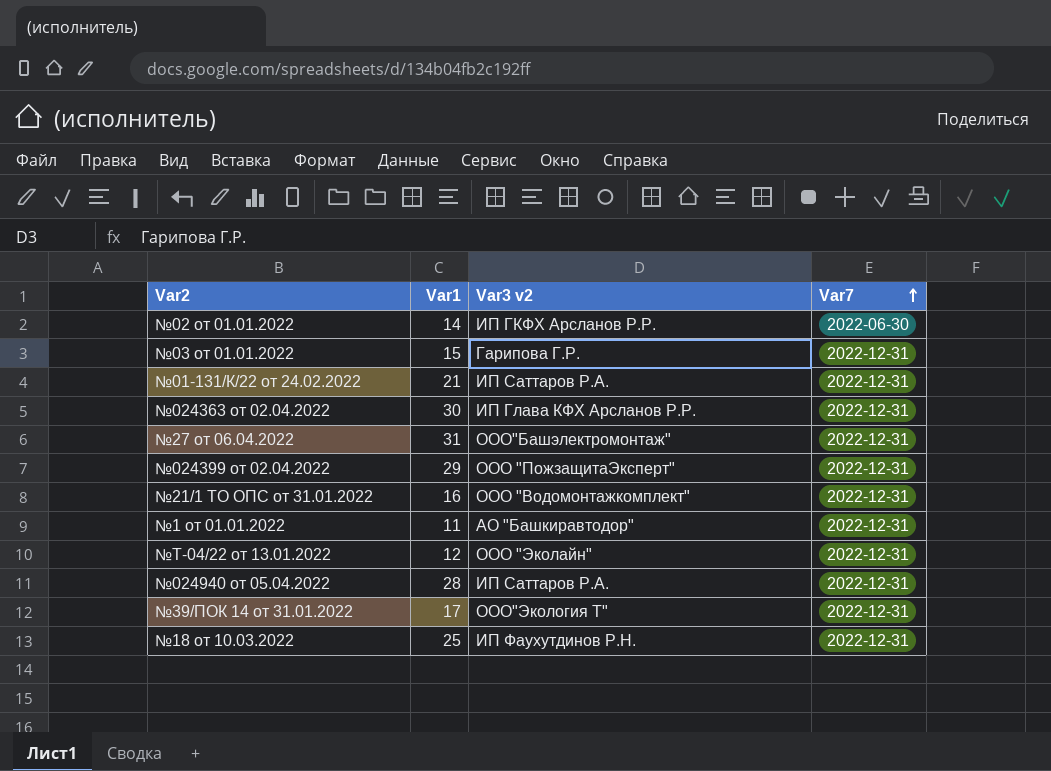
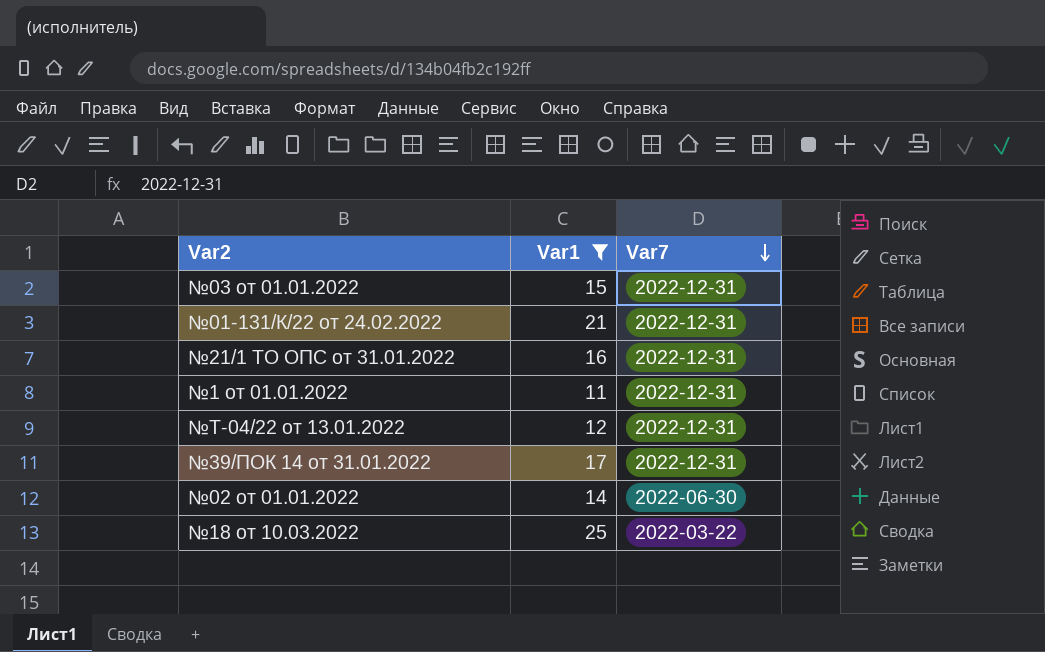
filter: none -> Var1 <= 25
row order: Var7 ascending -> Var7 descending
column Var3 v2 | position: 3 -> none
№18 от 10.03.2022 | Var7: 2022-12-31 -> 2022-03-22

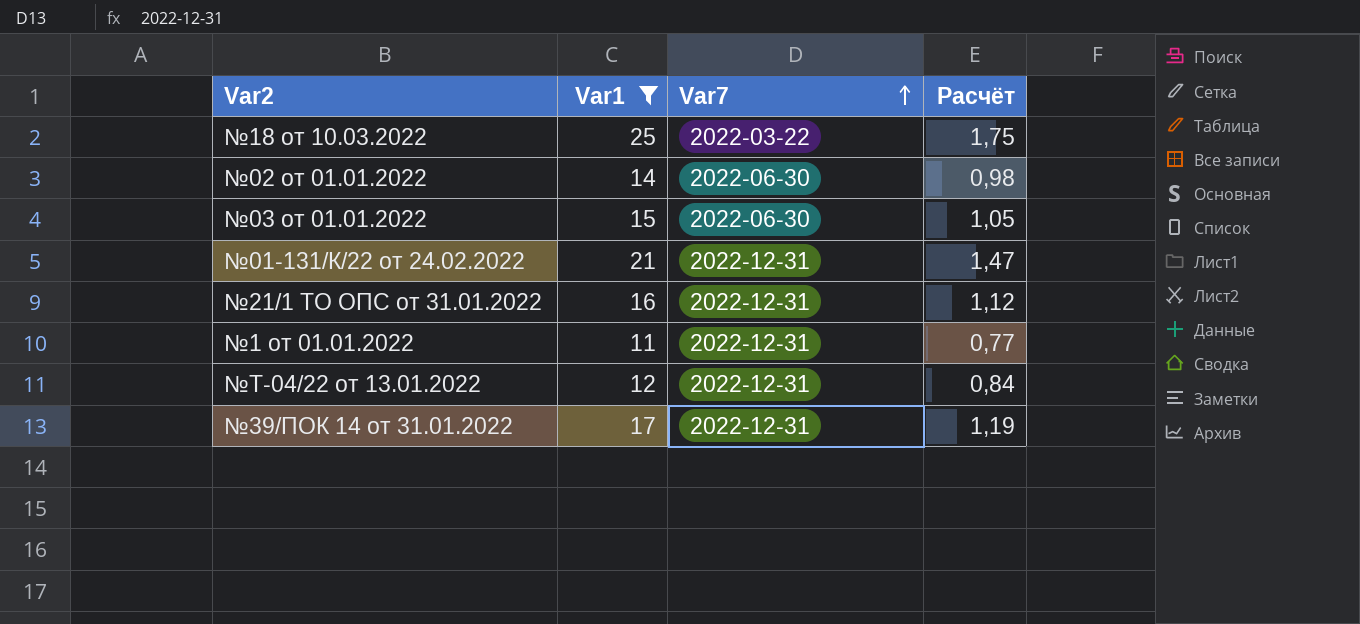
row order: Var7 descending -> Var7 ascending
column Расчёт | formula: none -> [Var1] * 0,07
№03 от 01.01.2022 | Var7: 2022-12-31 -> 2022-06-30

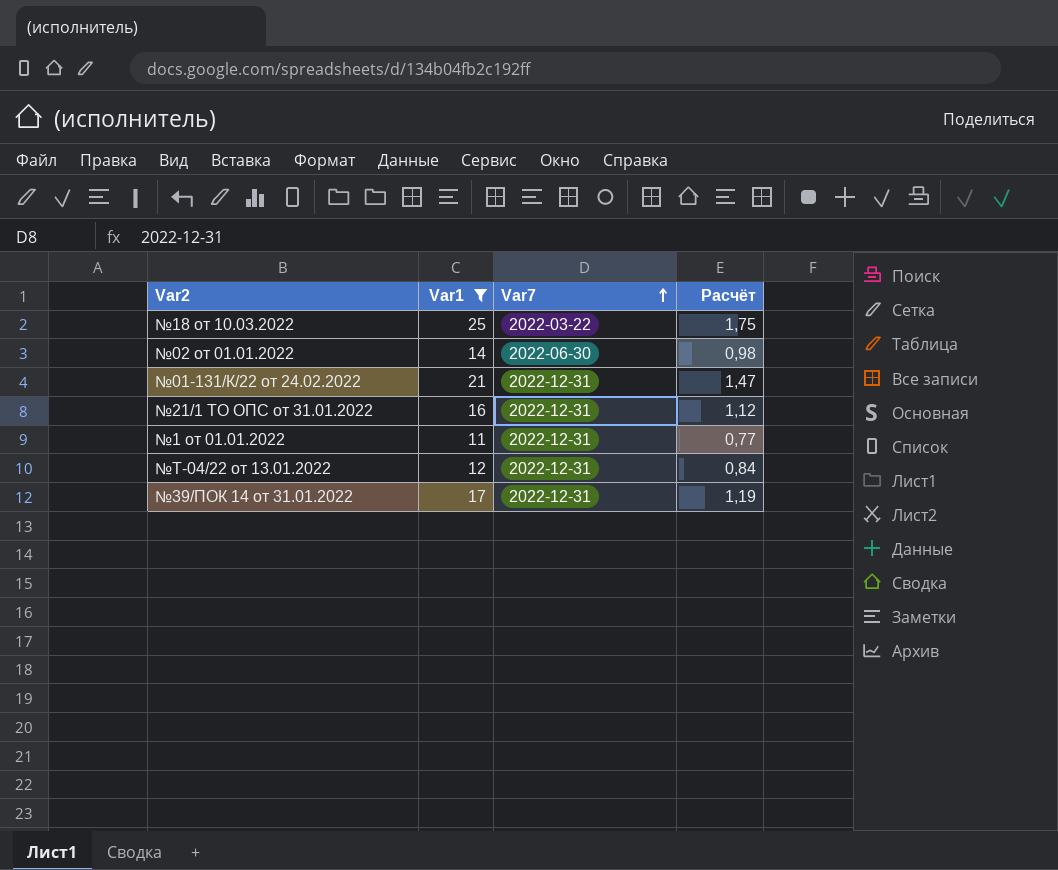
row №03 от 01.01.2022: 15 | 2022-06-30 | 1,05 -> none

